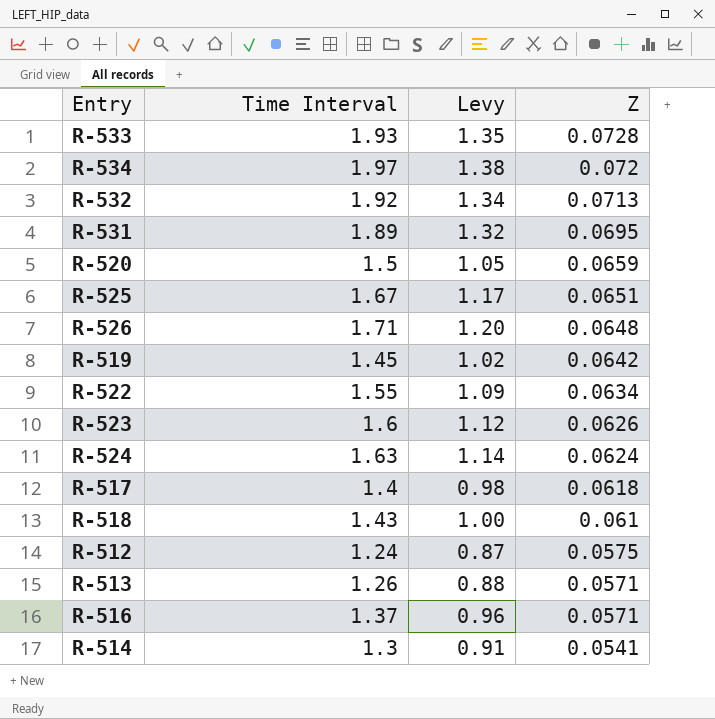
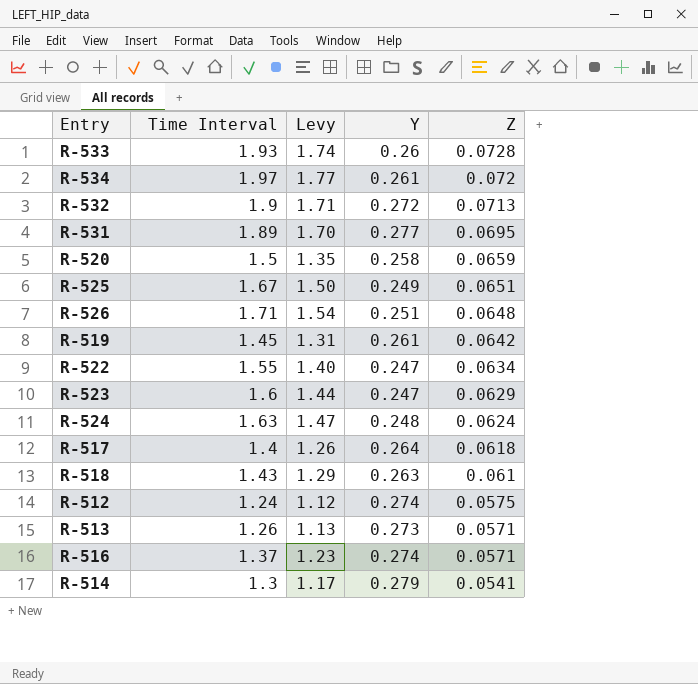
column Levy | formula: [Time Interval] * 0.7 -> [Time Interval] * 0.9
column Y | position: none -> 4
R-532 | Time Interval: 1.92 -> 1.9
R-523 | Z: 0.0626 -> 0.0629

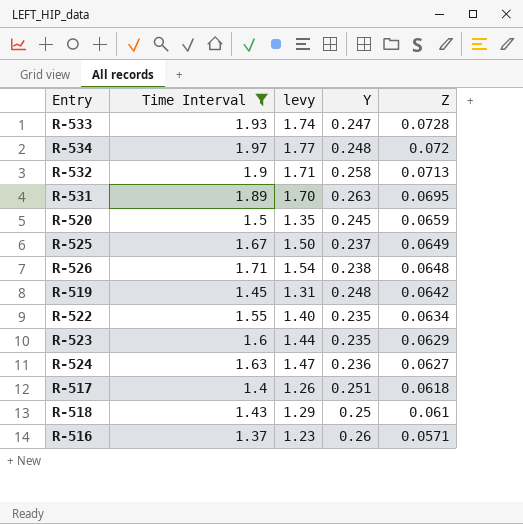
filter: none -> Time Interval >= 1.37
column name: Levy -> levy
R-533 | Y: 0.26 -> 0.247
R-534 | Y: 0.261 -> 0.248
R-532 | Y: 0.272 -> 0.258
R-531 | Y: 0.277 -> 0.263
R-520 | Y: 0.258 -> 0.245
R-525 | Y: 0.249 -> 0.237
R-525 | Z: 0.0651 -> 0.0649
R-526 | Y: 0.251 -> 0.238
R-519 | Y: 0.261 -> 0.248
R-522 | Y: 0.247 -> 0.235
R-523 | Y: 0.247 -> 0.235
R-524 | Y: 0.248 -> 0.236
R-524 | Z: 0.0624 -> 0.0627
R-517 | Y: 0.264 -> 0.251
R-518 | Y: 0.263 -> 0.25
R-516 | Y: 0.274 -> 0.26

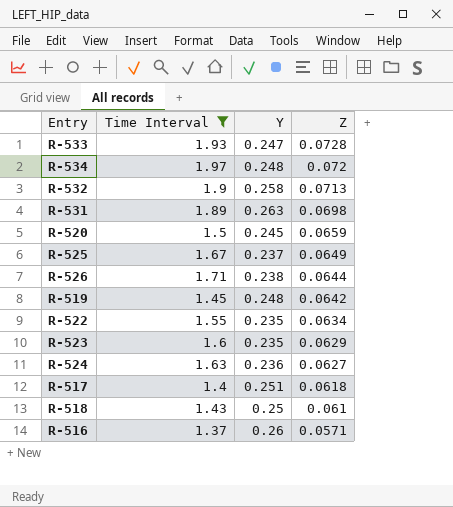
column levy | formula: [Time Interval] * 0.9 -> none
R-531 | Z: 0.0695 -> 0.0698
R-526 | Z: 0.0648 -> 0.0644

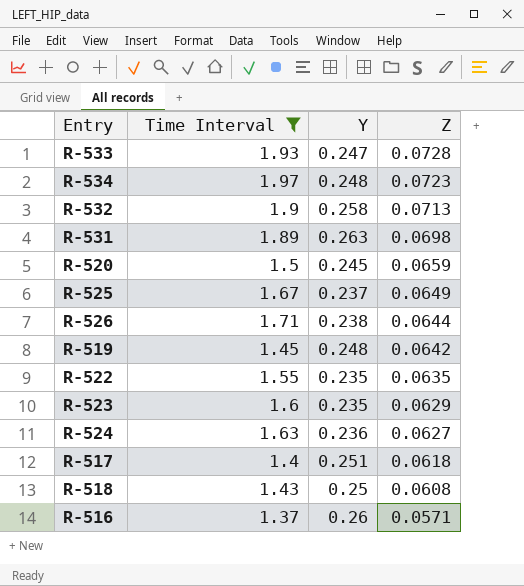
R-534 | Z: 0.072 -> 0.0723
R-522 | Z: 0.0634 -> 0.0635
R-518 | Z: 0.061 -> 0.0608

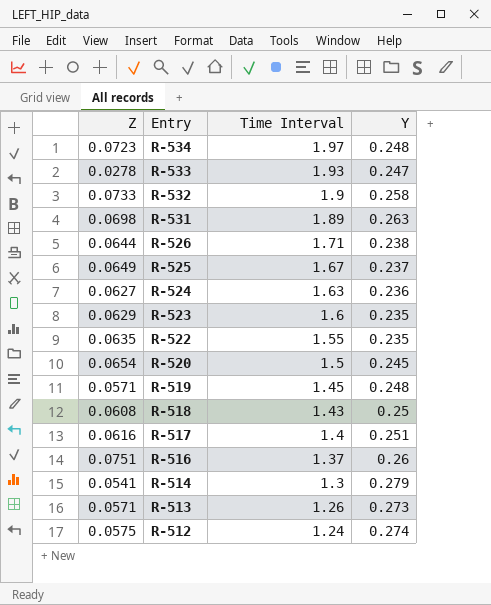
filter: Time Interval >= 1.37 -> none
row order: Z descending -> Entry descending
column Z | position: 4 -> 1
R-533 | Z: 0.0728 -> 0.0278
R-532 | Z: 0.0713 -> 0.0733
R-520 | Z: 0.0659 -> 0.0654
R-519 | Z: 0.0642 -> 0.0571
R-517 | Z: 0.0618 -> 0.0616
R-516 | Z: 0.0571 -> 0.0751

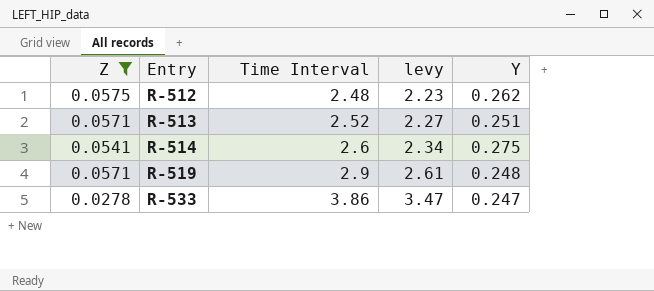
filter: none -> Z <= 0.0575
row order: Entry descending -> Entry ascending
column levy | formula: none -> [Time Interval] * 0.9
R-512 | Time Interval: 1.24 -> 2.48
R-512 | Y: 0.274 -> 0.262
R-513 | Time Interval: 1.26 -> 2.52
R-513 | Y: 0.273 -> 0.251
R-514 | Time Interval: 1.3 -> 2.6
R-514 | Y: 0.279 -> 0.275
R-519 | Time Interval: 1.45 -> 2.9
R-533 | Time Interval: 1.93 -> 3.86

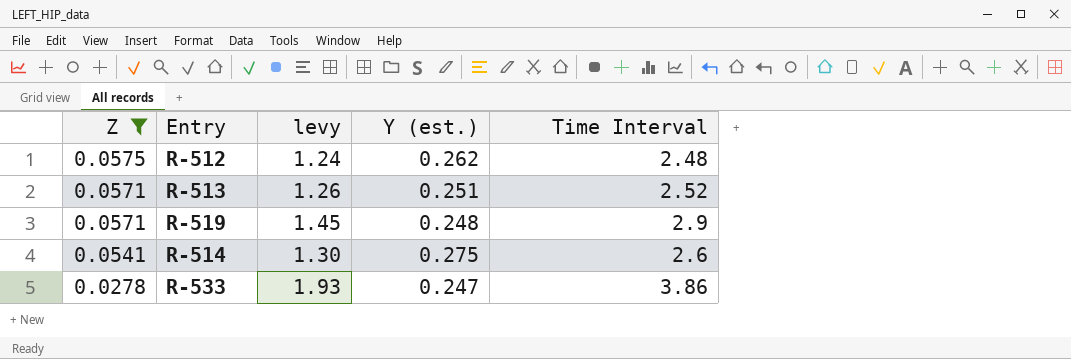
row order: Entry ascending -> Z descending
column levy | formula: [Time Interval] * 0.9 -> [Time Interval] * 0.5
column name: Y -> Y (est.)
column Time Interval | position: 3 -> 5

